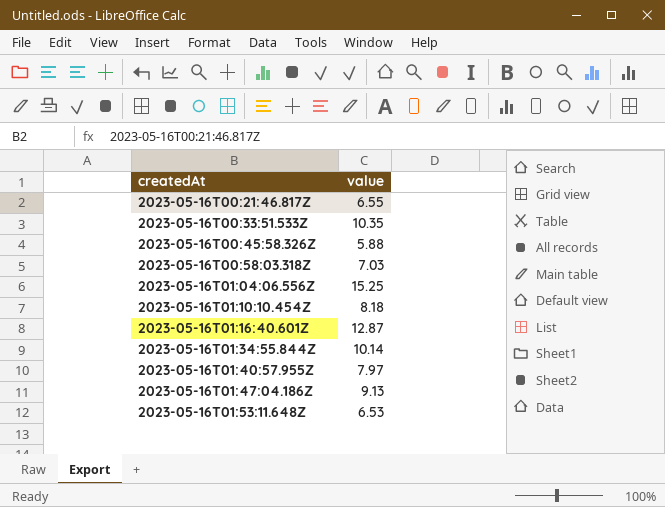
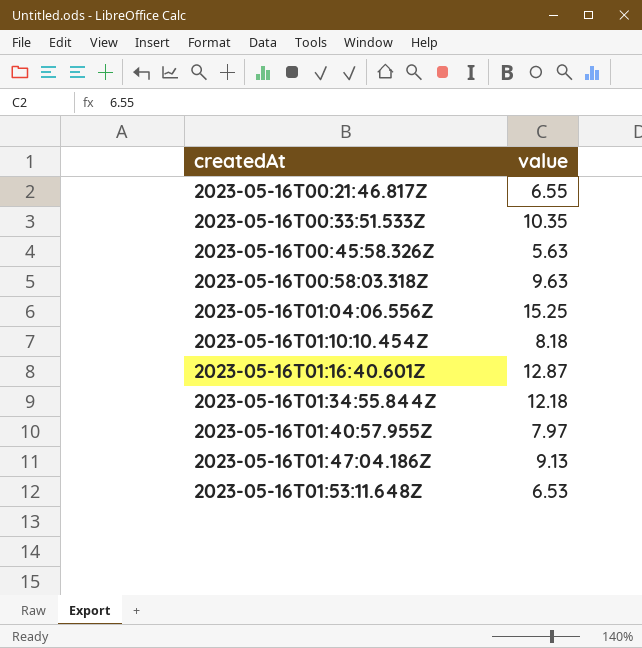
2023-05-16T00:45:58.326Z | value: 5.88 -> 5.63
2023-05-16T00:58:03.318Z | value: 7.03 -> 9.63
2023-05-16T01:34:55.844Z | value: 10.14 -> 12.18

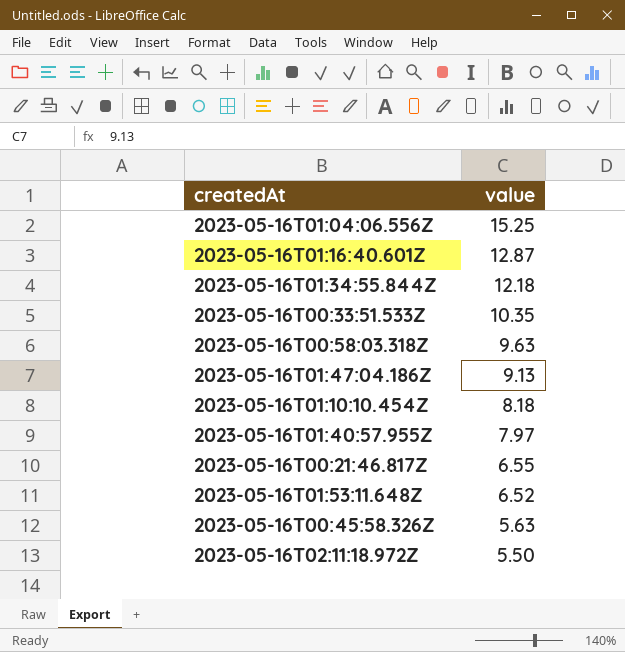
row order: createdAt ascending -> value descending
2023-05-16T01:53:11.648Z | value: 6.53 -> 6.52
row 2023-05-16T02:11:18.972Z: none -> 5.50

